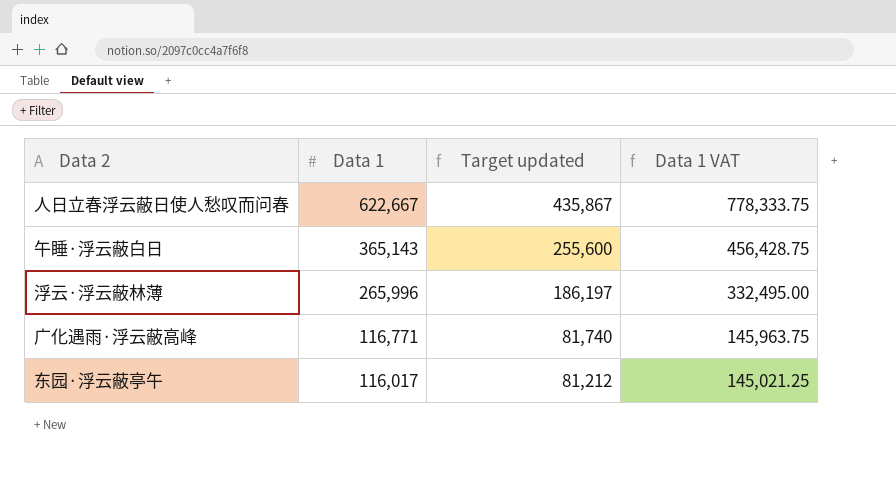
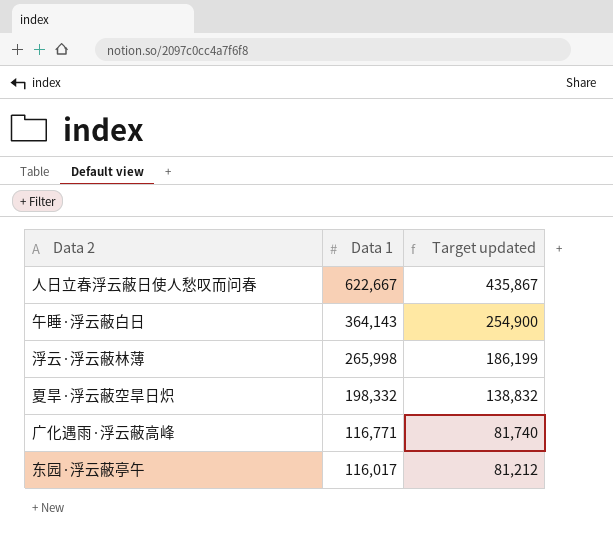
column Data 1 VAT | formula: [Data 1] * 1.25 -> none
午睡·浮云蔽白日 | Data 1: 365,143 -> 364,143
午睡·浮云蔽白日 | Target updated: 255,600 -> 254,900
浮云·浮云蔽林薄 | Data 1: 265,996 -> 265,998
浮云·浮云蔽林薄 | Target updated: 186,197 -> 186,199
row 夏旱·浮云蔽空旱日炽: none -> 198,332 | 138,832

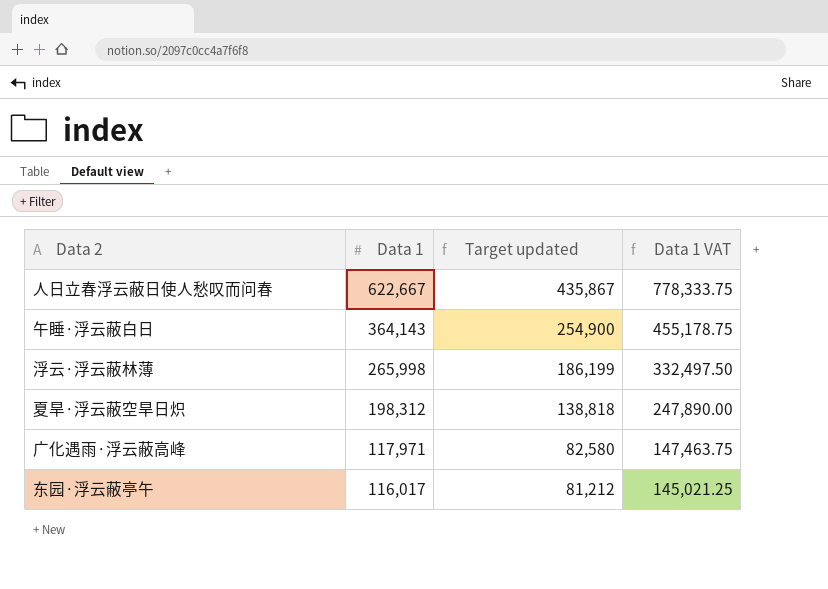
column Data 1 VAT | formula: none -> [Data 1] * 1.25
夏旱·浮云蔽空旱日炽 | Data 1: 198,332 -> 198,312
夏旱·浮云蔽空旱日炽 | Target updated: 138,832 -> 138,818
广化遇雨·浮云蔽高峰 | Data 1: 116,771 -> 117,971
广化遇雨·浮云蔽高峰 | Target updated: 81,740 -> 82,580

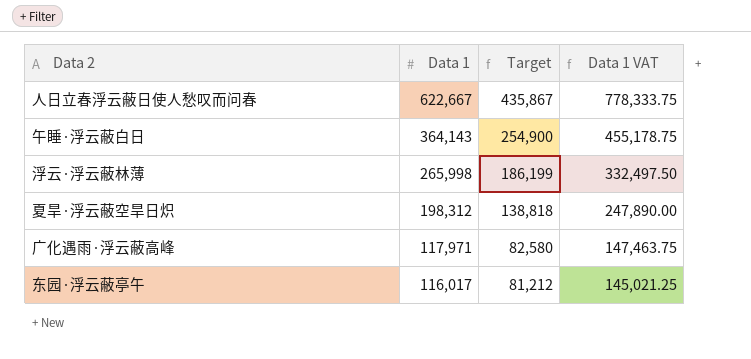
column name: Target updated -> Target

